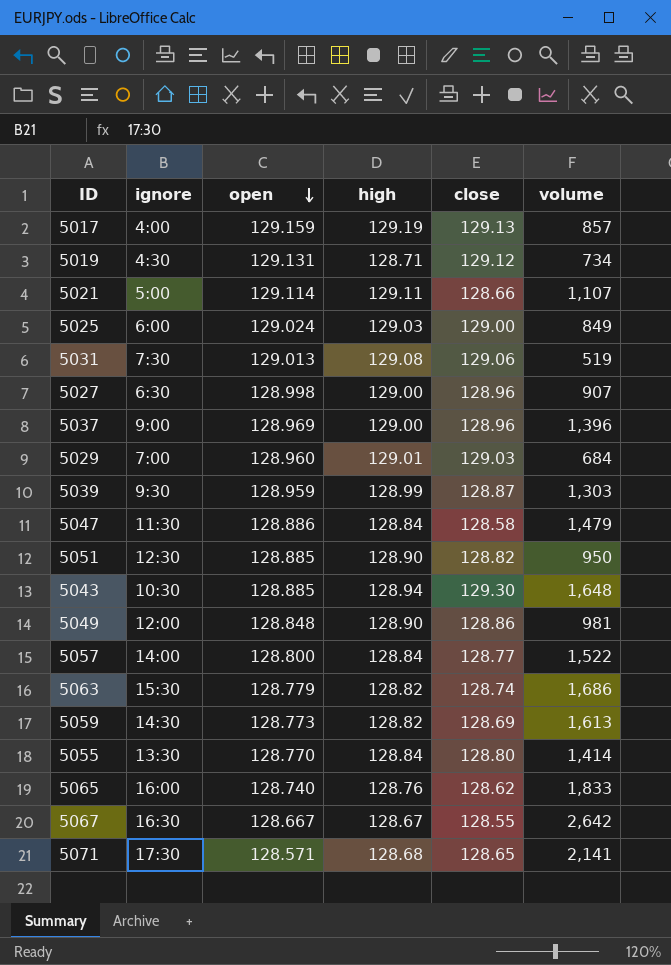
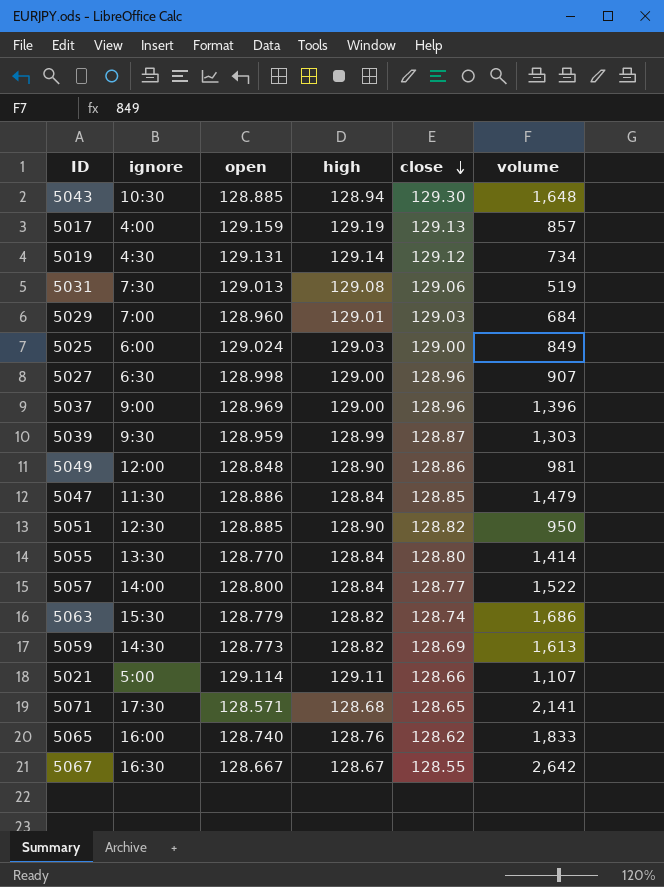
row order: open descending -> close descending
5019 | high: 128.71 -> 129.14
5047 | close: 128.58 -> 128.85

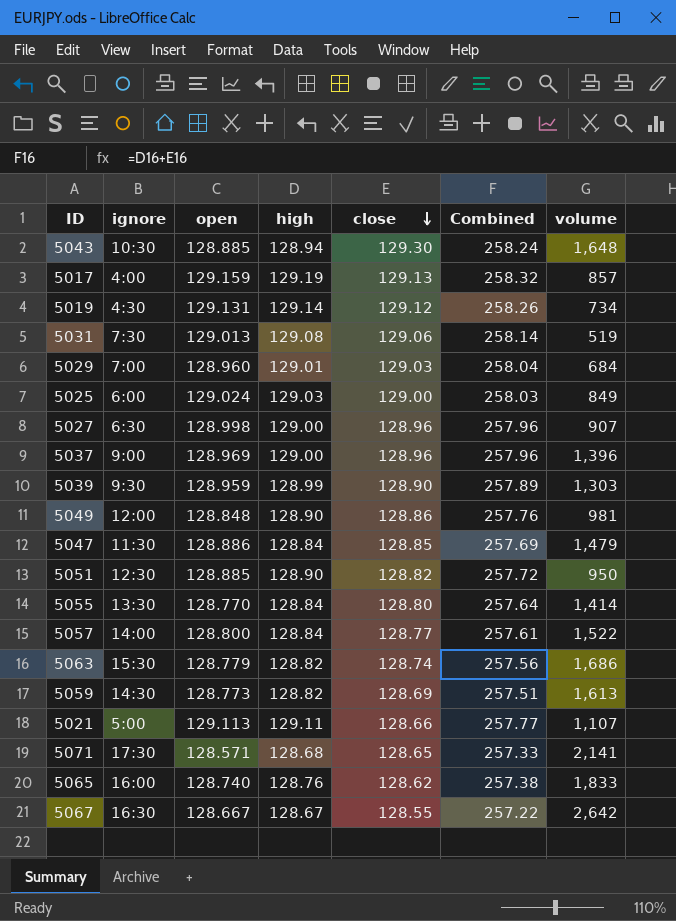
column Combined | formula: none -> [high] + [close]
5039 | close: 128.87 -> 128.90
5021 | open: 129.114 -> 129.113

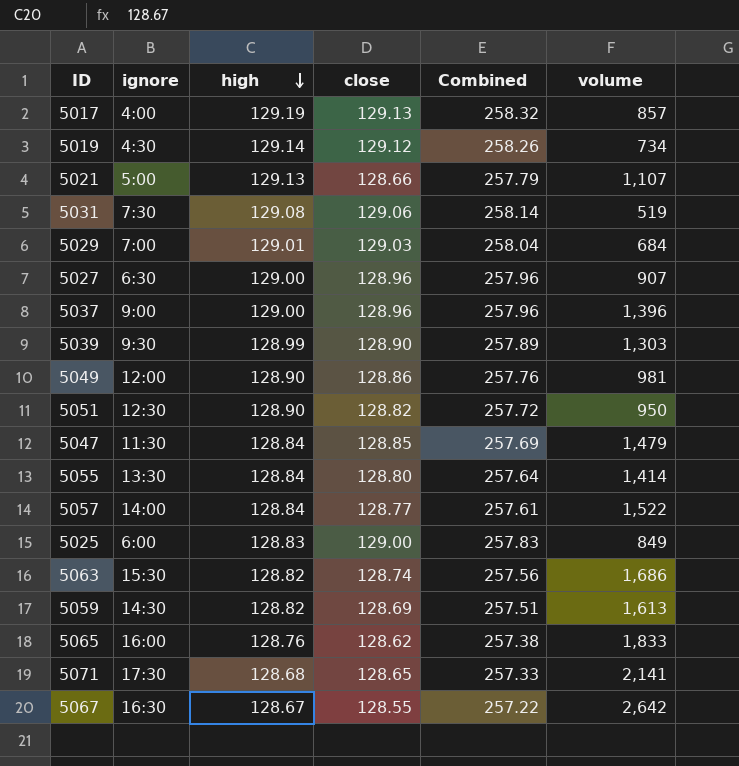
row order: close descending -> high descending
column open | position: 3 -> none
row 5043: 10:30 | 128.885 | 128.94 | 129.30 | 258.24 | 1,648 -> none
5021 | high: 129.11 -> 129.13
5021 | Combined: 257.77 -> 257.79
5025 | high: 129.03 -> 128.83
5025 | Combined: 258.03 -> 257.83

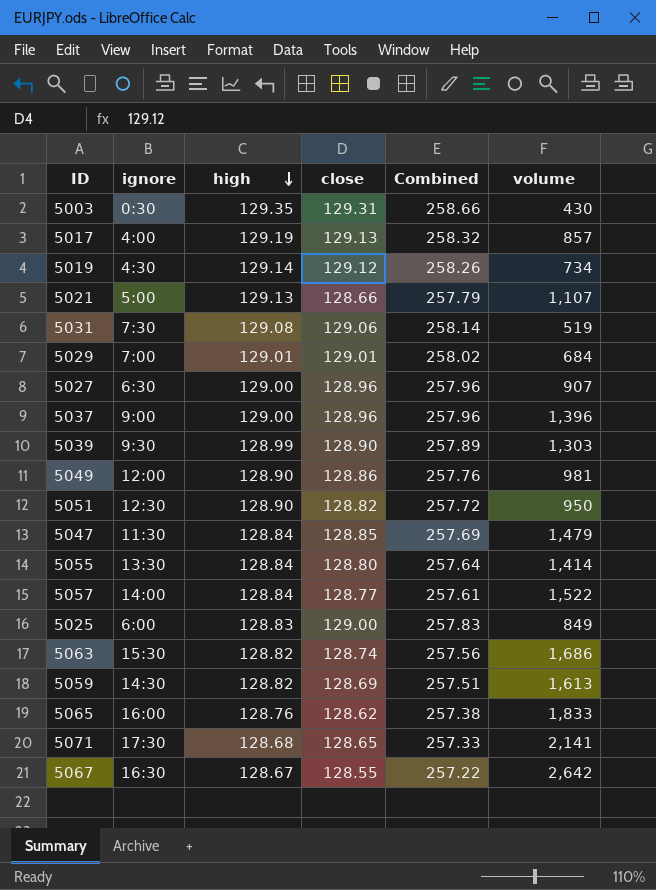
row 5003: none -> 0:30 | 129.35 | 129.31 | 258.66 | 430
5029 | close: 129.03 -> 129.01
5029 | Combined: 258.04 -> 258.02

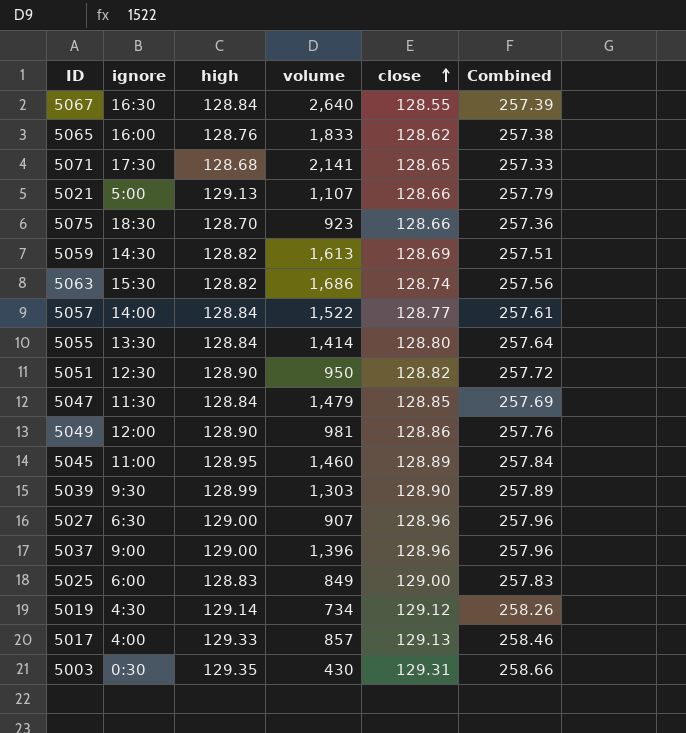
row order: high descending -> close ascending
column volume | position: 6 -> 4
row 5031: 7:30 | 129.08 | 129.06 | 258.14 | 519 -> none
row 5029: 7:00 | 129.01 | 129.01 | 258.02 | 684 -> none
5067 | high: 128.67 -> 128.84
5067 | volume: 2,642 -> 2,640
5067 | Combined: 257.22 -> 257.39
row 5075: none -> 18:30 | 128.70 | 923 | 128.66 | 257.36
row 5045: none -> 11:00 | 128.95 | 1,460 | 128.89 | 257.84
5017 | high: 129.19 -> 129.33
5017 | Combined: 258.32 -> 258.46

